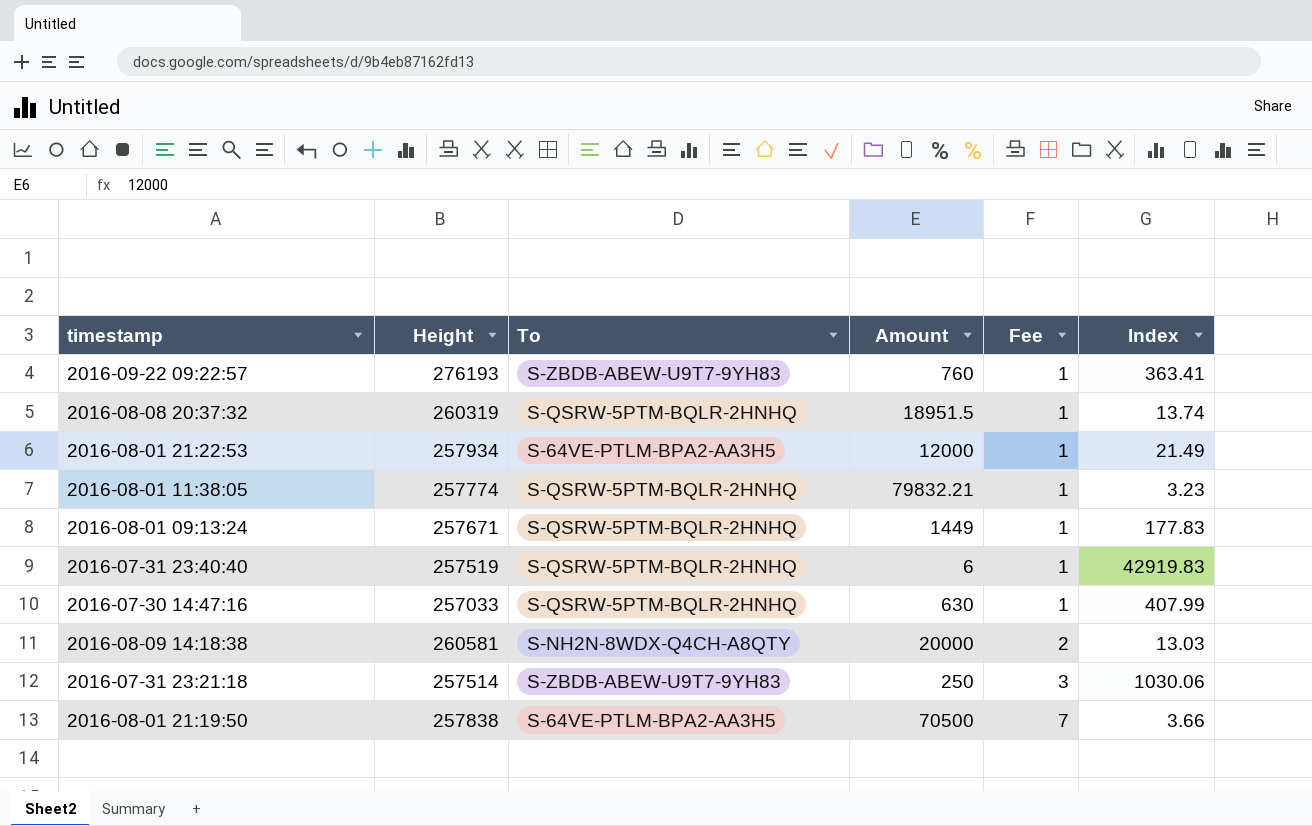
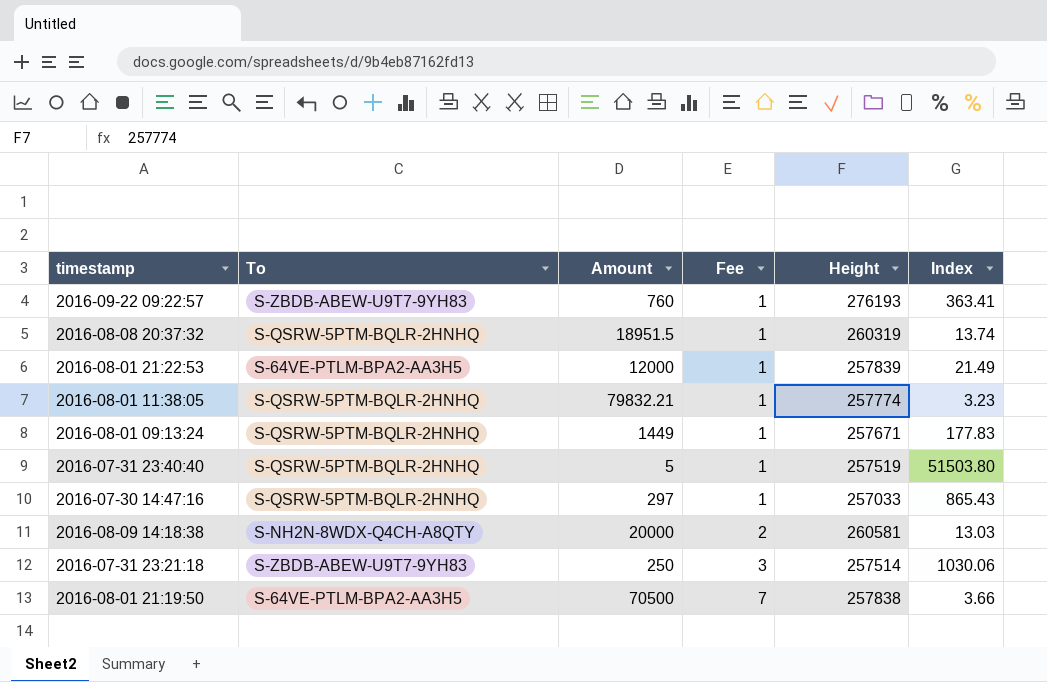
column Height | position: 2 -> 5
2016-08-01 21:22:53 | Height: 257934 -> 257839
2016-07-31 23:40:40 | Amount: 6 -> 5
2016-07-31 23:40:40 | Index: 42919.83 -> 51503.80
2016-07-30 14:47:16 | Amount: 630 -> 297
2016-07-30 14:47:16 | Index: 407.99 -> 865.43

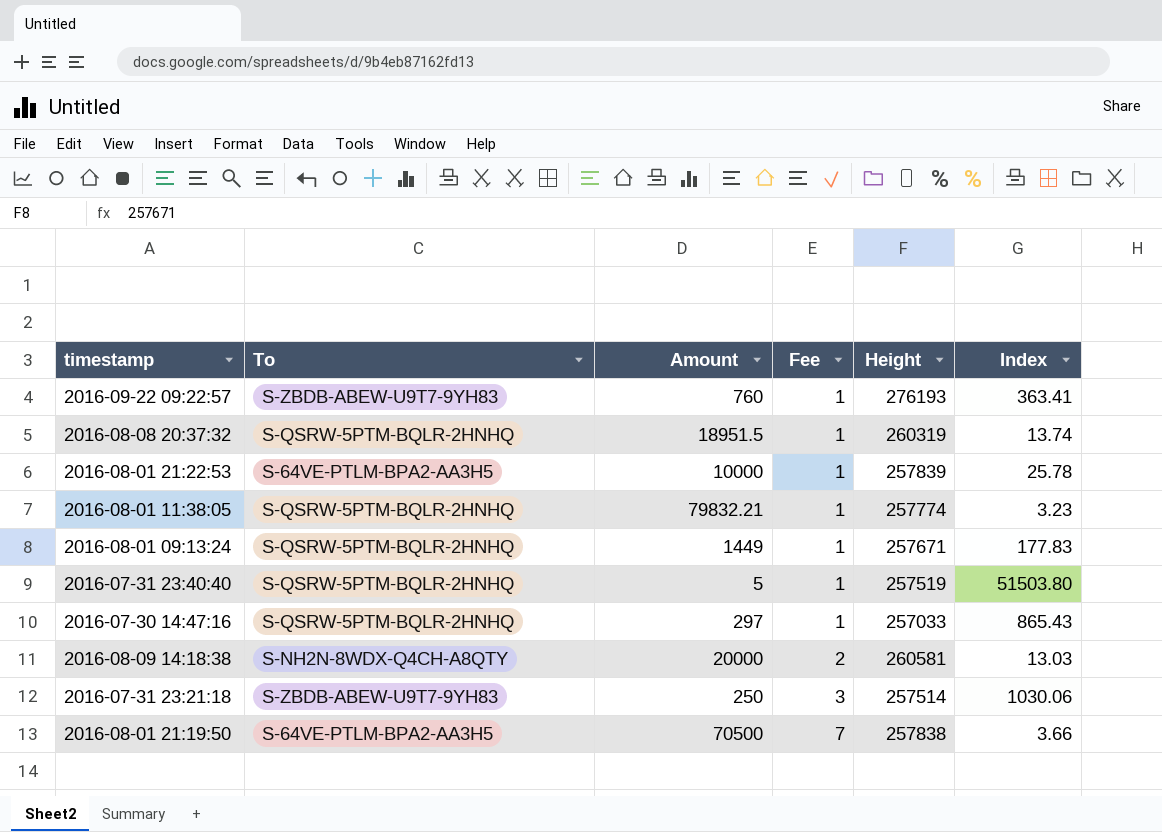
2016-08-01 21:22:53 | Amount: 12000 -> 10000
2016-08-01 21:22:53 | Index: 21.49 -> 25.78

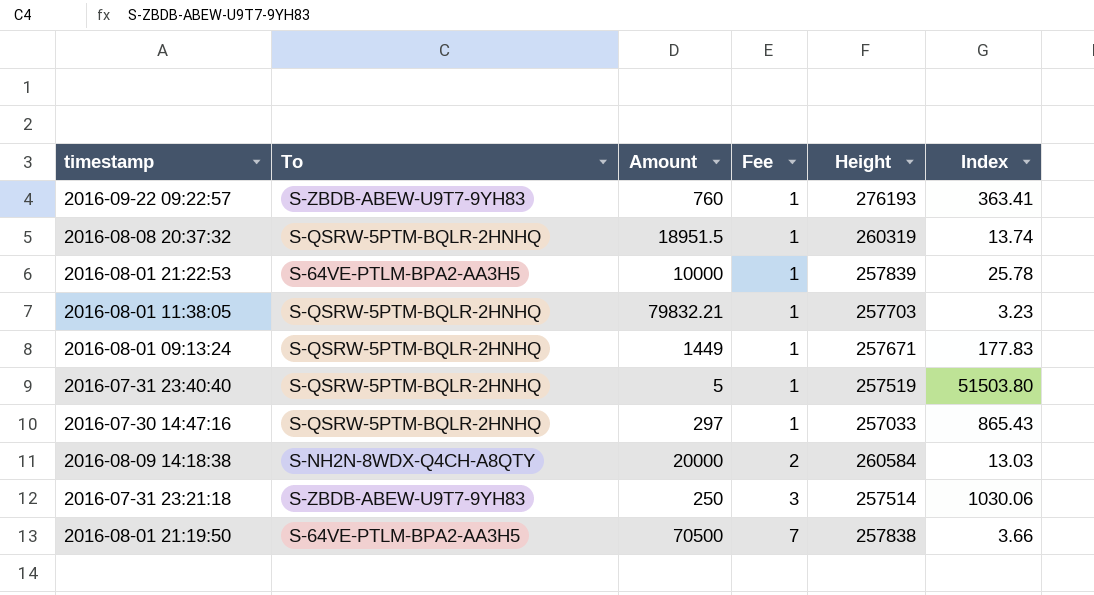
2016-08-01 11:38:05 | Height: 257774 -> 257703
2016-08-09 14:18:38 | Height: 260581 -> 260584

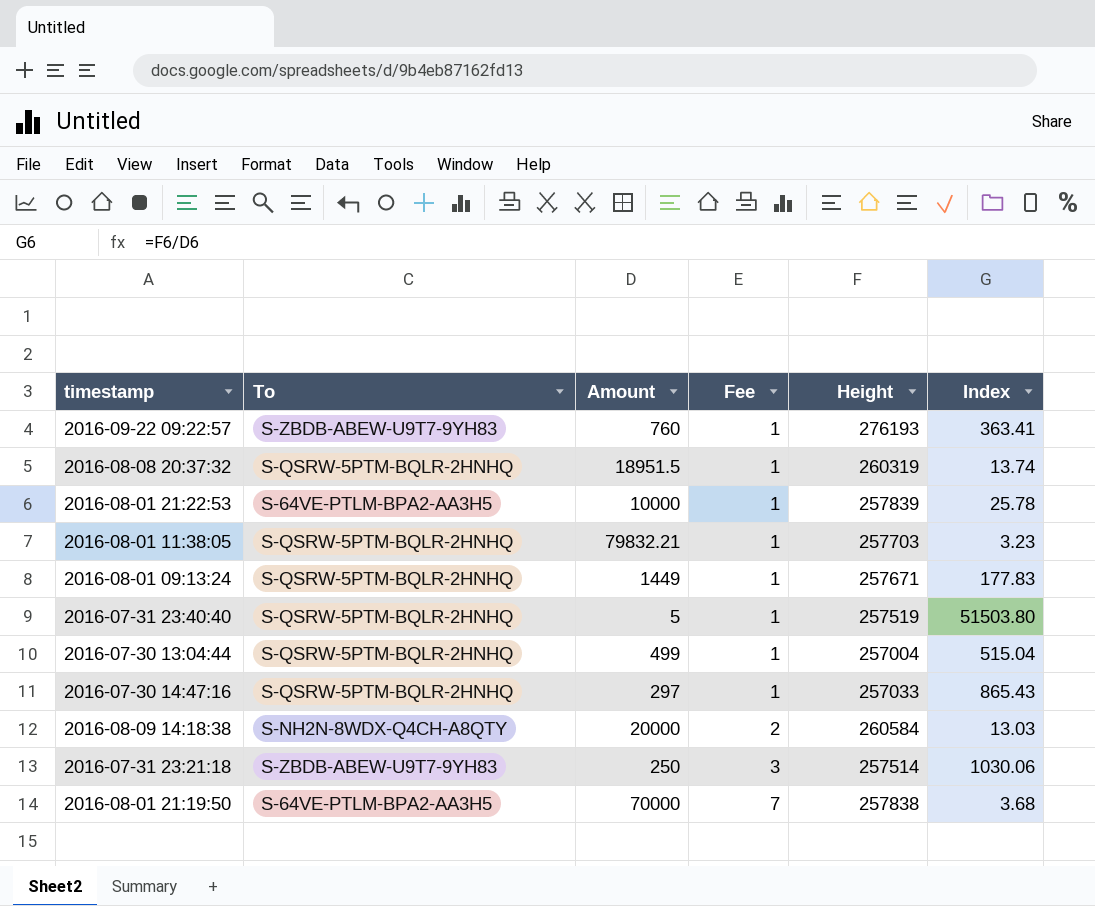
row 2016-07-30 13:04:44: none -> S-QSRW-5PTM-BQLR-2HNHQ | 499 | 1 | 257004 | 515.04
2016-08-01 21:19:50 | Amount: 70500 -> 70000
2016-08-01 21:19:50 | Index: 3.66 -> 3.68

